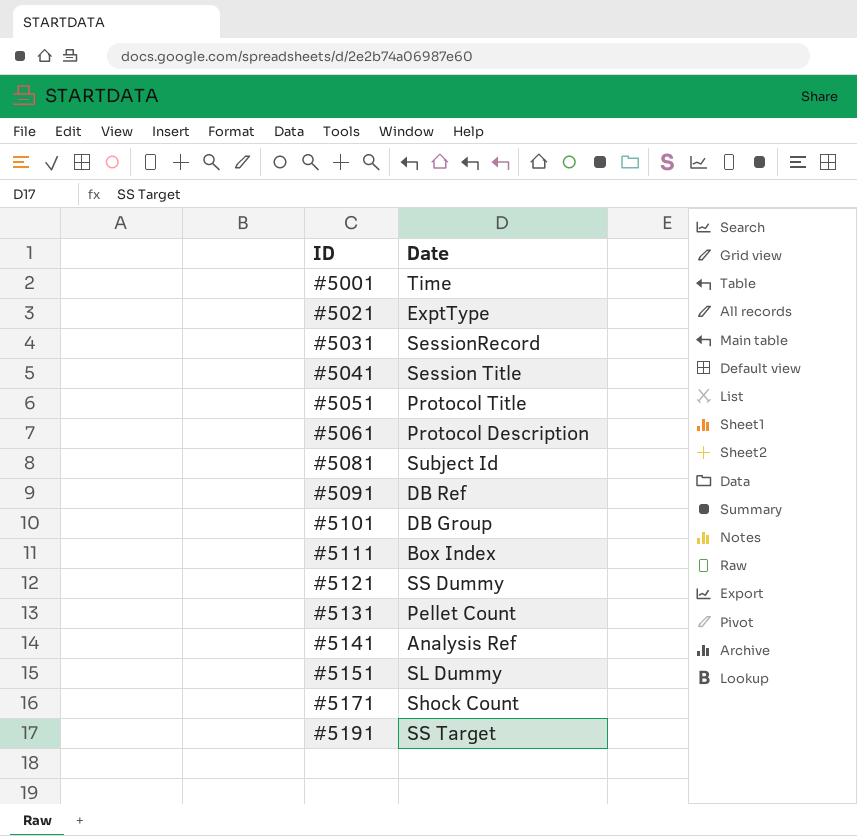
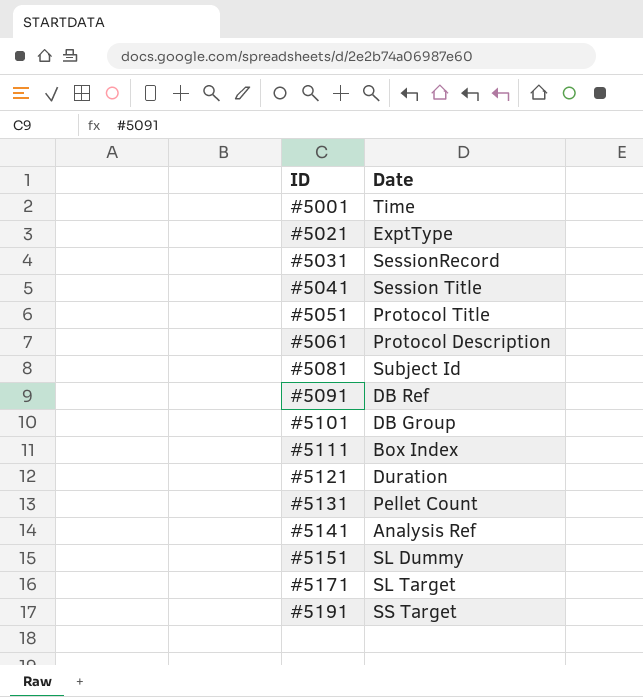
#5121 | Date: SS Dummy -> Duration
#5171 | Date: Shock Count -> SL Target

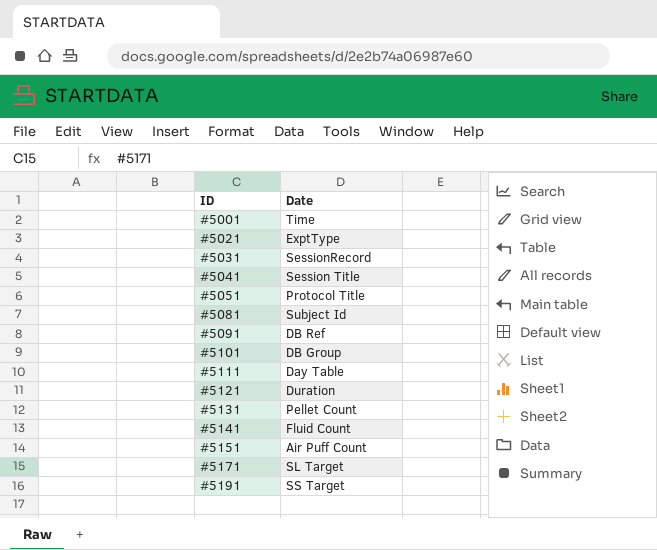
row #5061: Protocol Description -> none
#5111 | Date: Box Index -> Day Table
#5141 | Date: Analysis Ref -> Fluid Count
#5151 | Date: SL Dummy -> Air Puff Count

